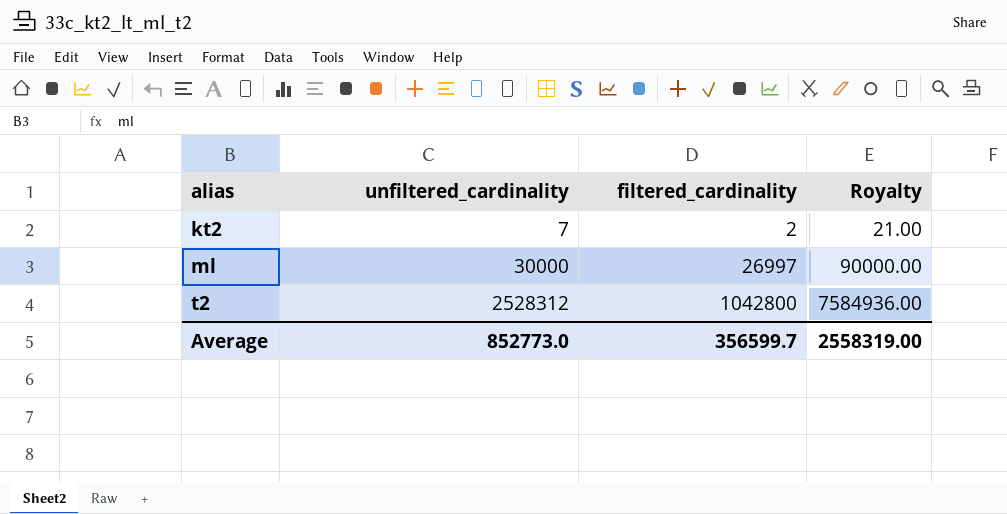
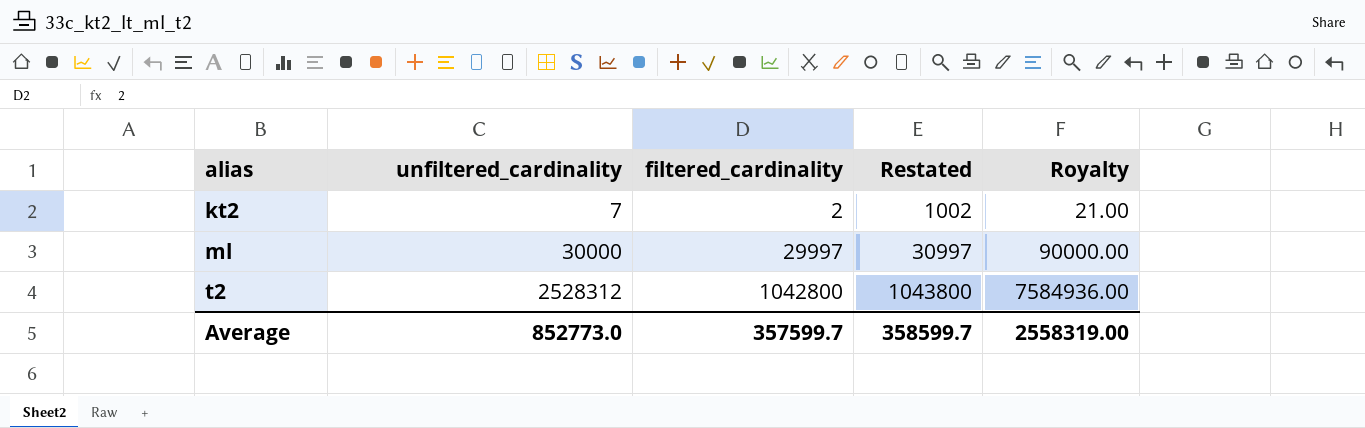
column Restated | formula: none -> [filtered_cardinality] + 1000
ml | filtered_cardinality: 26997 -> 29997
Average | filtered_cardinality: 356599.7 -> 357599.7

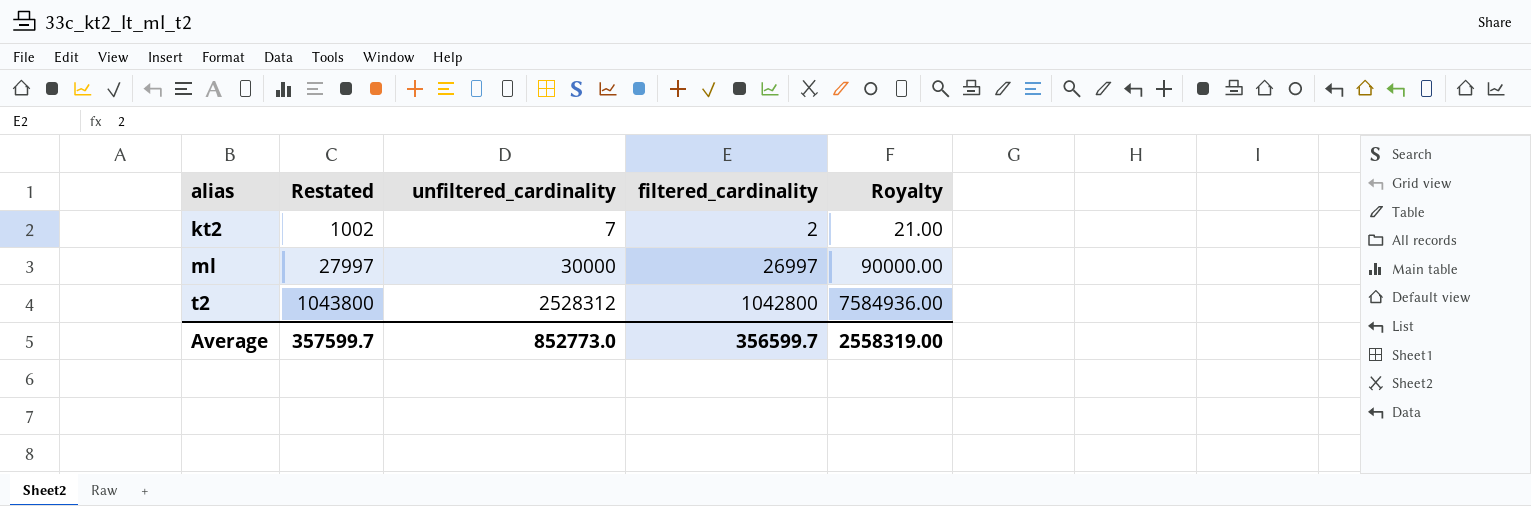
column Restated | position: 4 -> 2
ml | Restated: 30997 -> 27997
ml | filtered_cardinality: 29997 -> 26997
Average | Restated: 358599.7 -> 357599.7
Average | filtered_cardinality: 357599.7 -> 356599.7

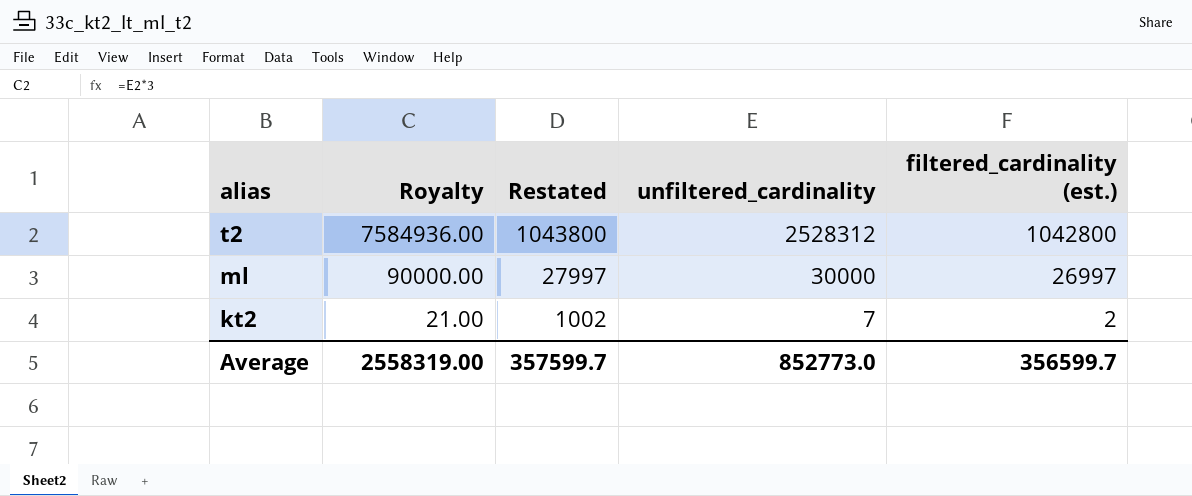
row order: alias ascending -> alias descending
column Royalty | position: 5 -> 2
column name: filtered_cardinality -> filtered_cardinality (est.)

